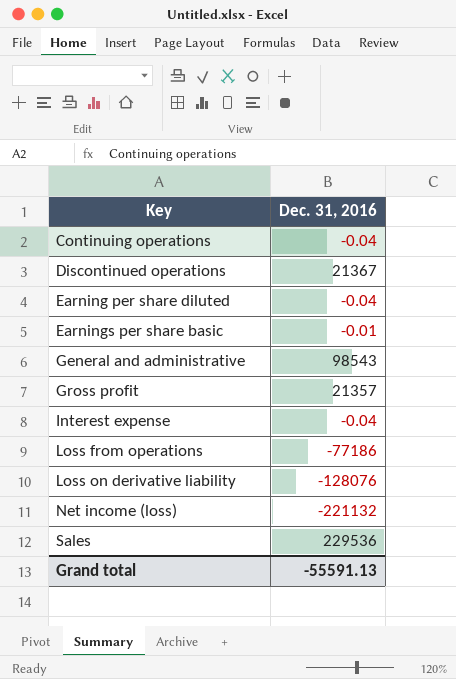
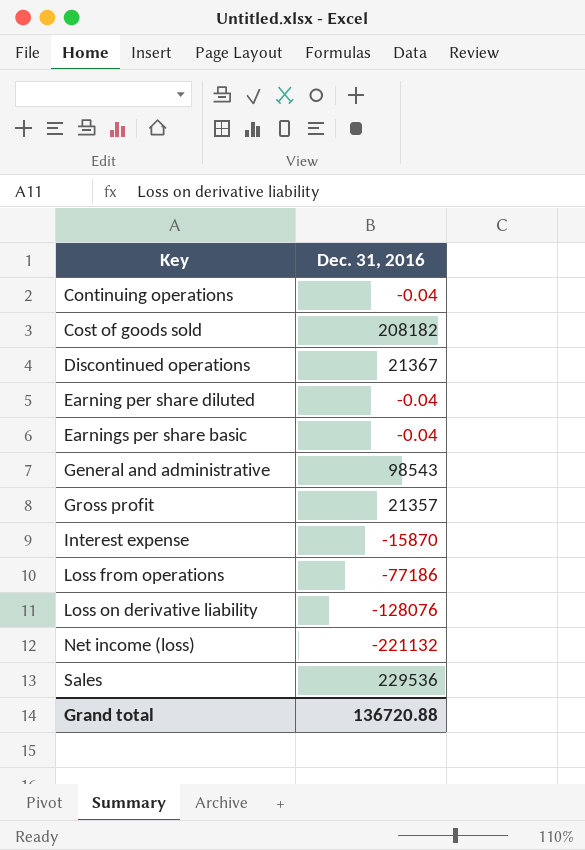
row Cost of goods sold: none -> 208182
Earnings per share basic | Dec. 31, 2016: -0.01 -> -0.04
Interest expense | Dec. 31, 2016: -0.04 -> -15870
Grand total | Dec. 31, 2016: -55591.13 -> 136720.88

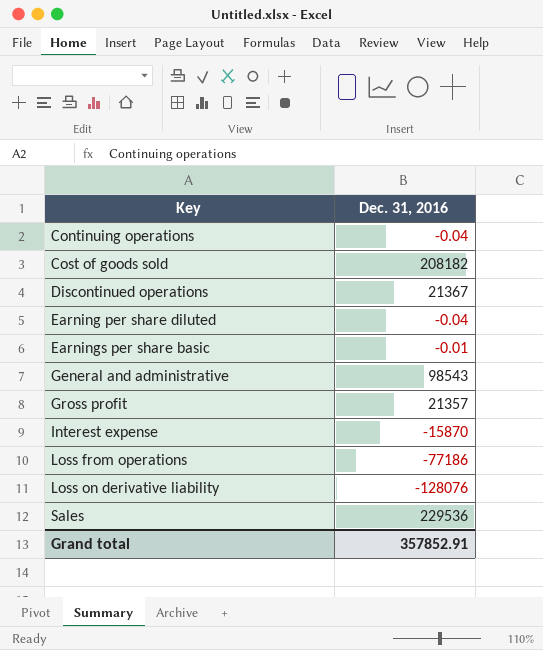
row Net income (loss): -221132 -> none
Earnings per share basic | Dec. 31, 2016: -0.04 -> -0.01
Grand total | Dec. 31, 2016: 136720.88 -> 357852.91

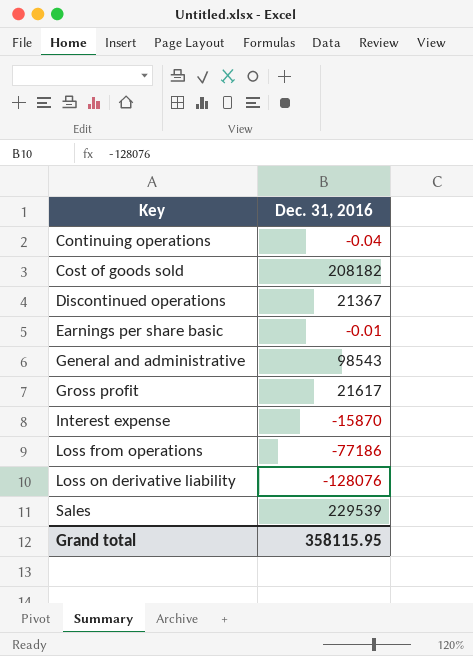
row Earning per share diluted: -0.04 -> none
Gross profit | Dec. 31, 2016: 21357 -> 21617
Sales | Dec. 31, 2016: 229536 -> 229539
Grand total | Dec. 31, 2016: 357852.91 -> 358115.95

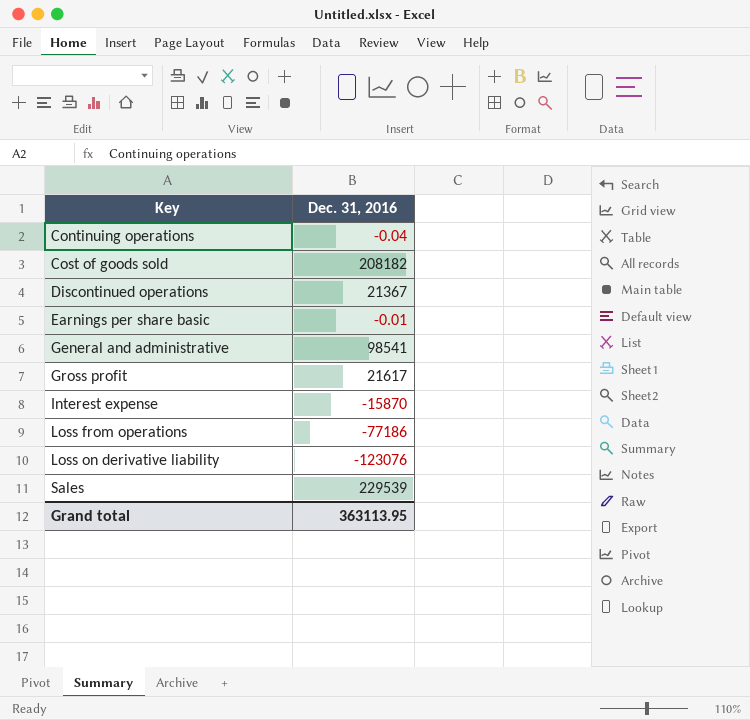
General and administrative | Dec. 31, 2016: 98543 -> 98541
Loss on derivative liability | Dec. 31, 2016: -128076 -> -123076
Grand total | Dec. 31, 2016: 358115.95 -> 363113.95

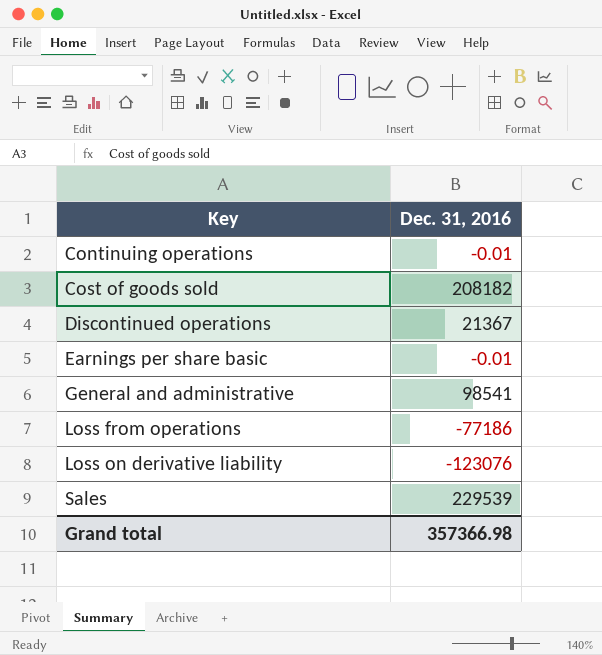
row Gross profit: 21617 -> none
row Interest expense: -15870 -> none
Continuing operations | Dec. 31, 2016: -0.04 -> -0.01
Grand total | Dec. 31, 2016: 363113.95 -> 357366.98

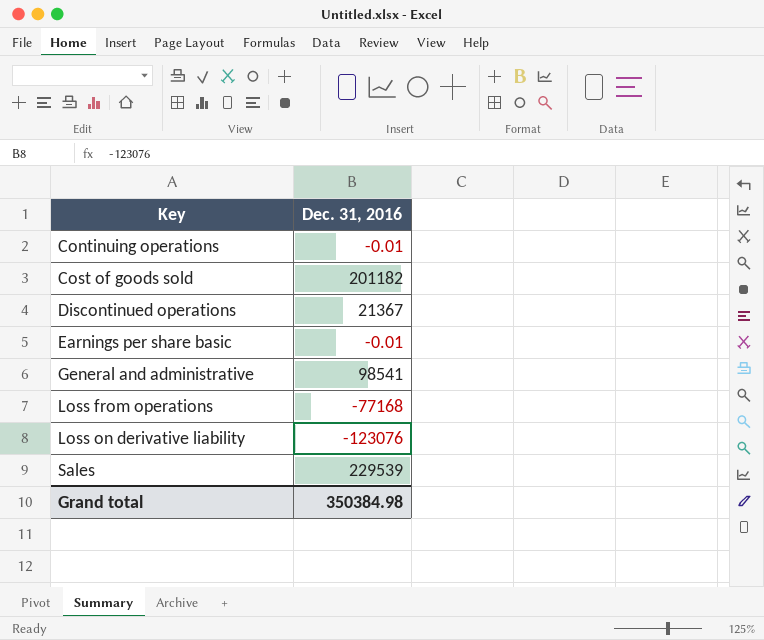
Cost of goods sold | Dec. 31, 2016: 208182 -> 201182
Loss from operations | Dec. 31, 2016: -77186 -> -77168
Grand total | Dec. 31, 2016: 357366.98 -> 350384.98

